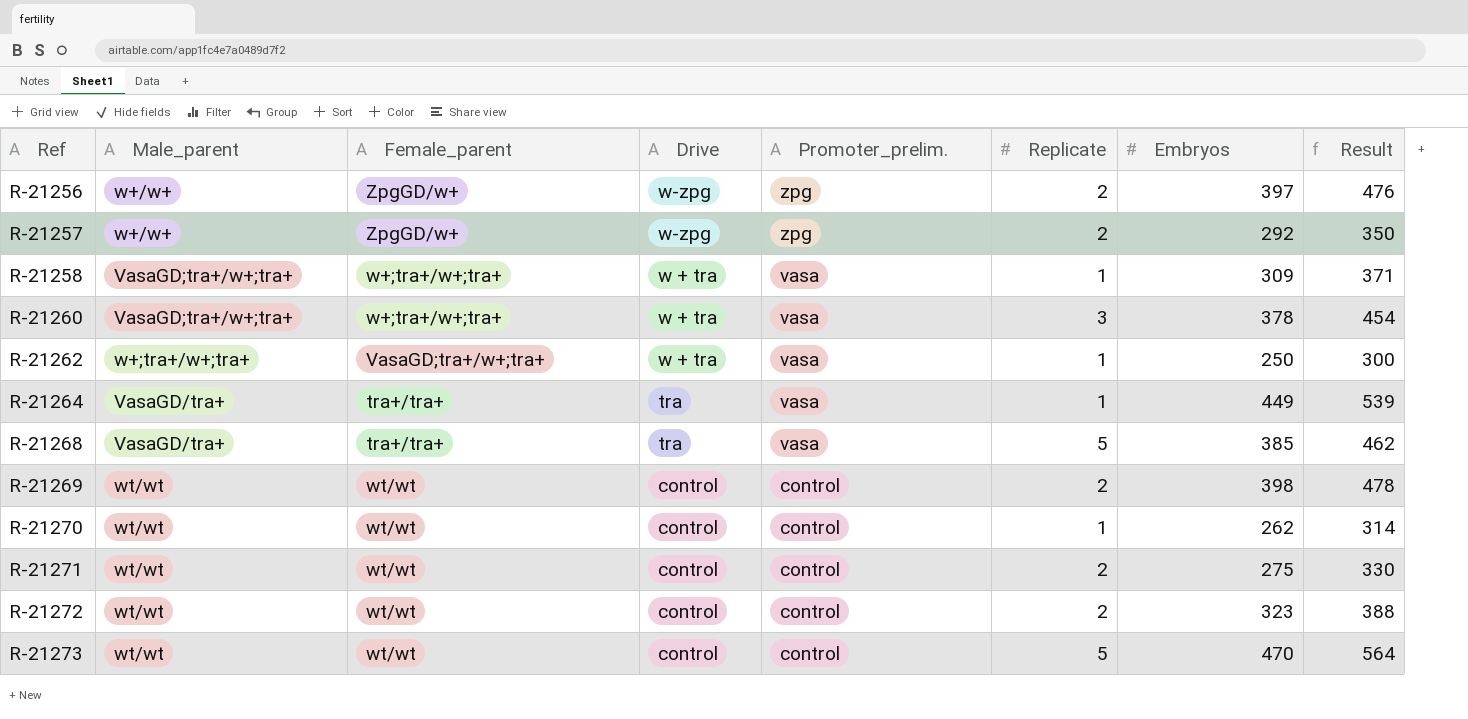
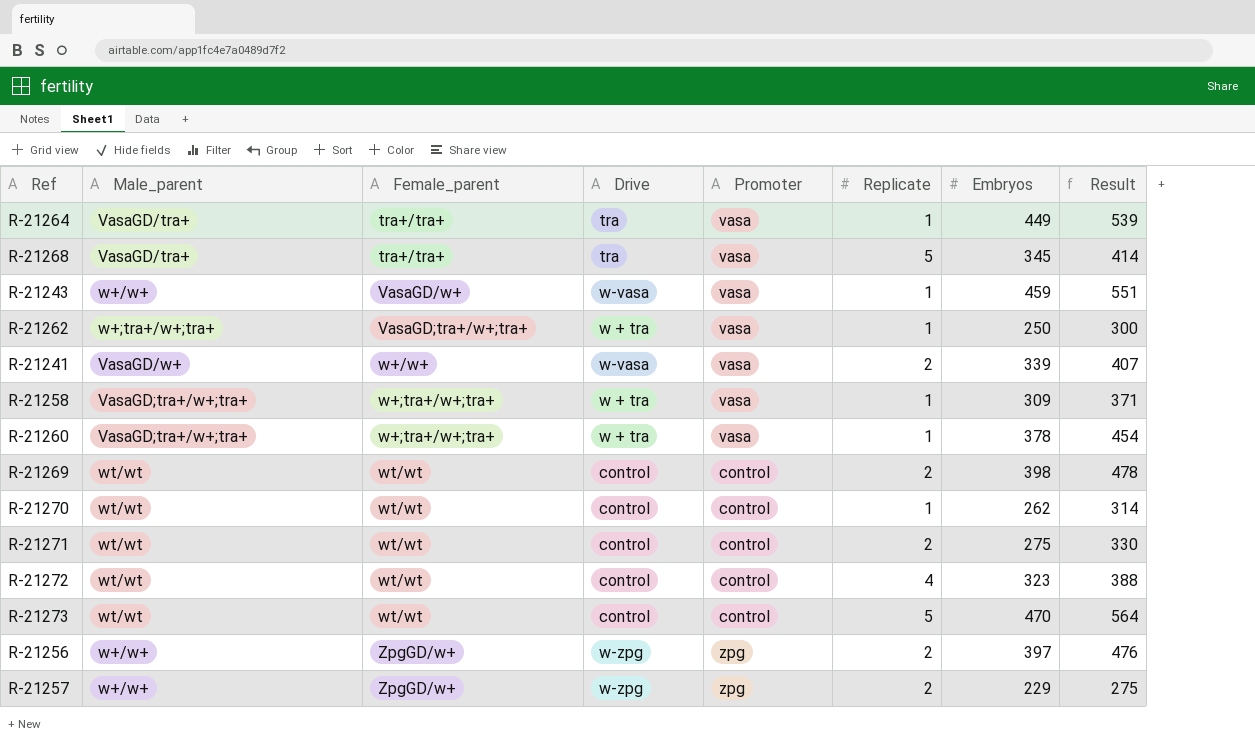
row order: Ref ascending -> Female_parent ascending
column name: Promoter_prelim. -> Promoter
R-21268 | Embryos: 385 -> 345
R-21268 | Result: 462 -> 414
row R-21243: none -> w+/w+ | VasaGD/w+ | w-vasa | vasa | 1 | 459 | 551
row R-21241: none -> VasaGD/w+ | w+/w+ | w-vasa | vasa | 2 | 339 | 407
R-21260 | Replicate: 3 -> 1
R-21272 | Replicate: 2 -> 4
R-21257 | Embryos: 292 -> 229
R-21257 | Result: 350 -> 275

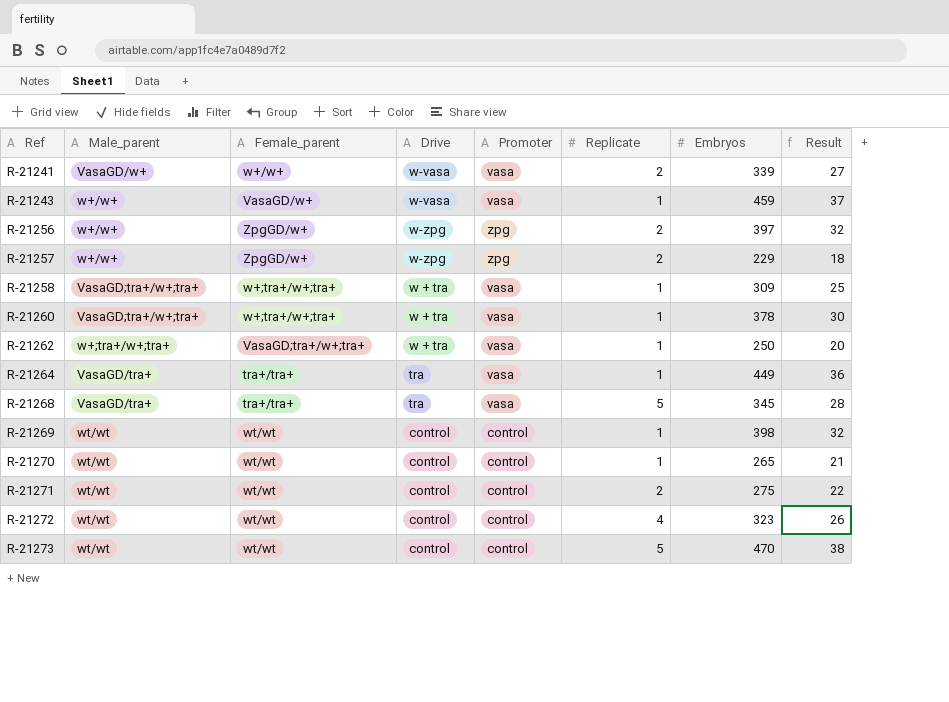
row order: Female_parent ascending -> Ref ascending
column Result | formula: [Embryos] * 1.2 -> [Embryos] * 0.08
R-21269 | Replicate: 2 -> 1
R-21270 | Embryos: 262 -> 265

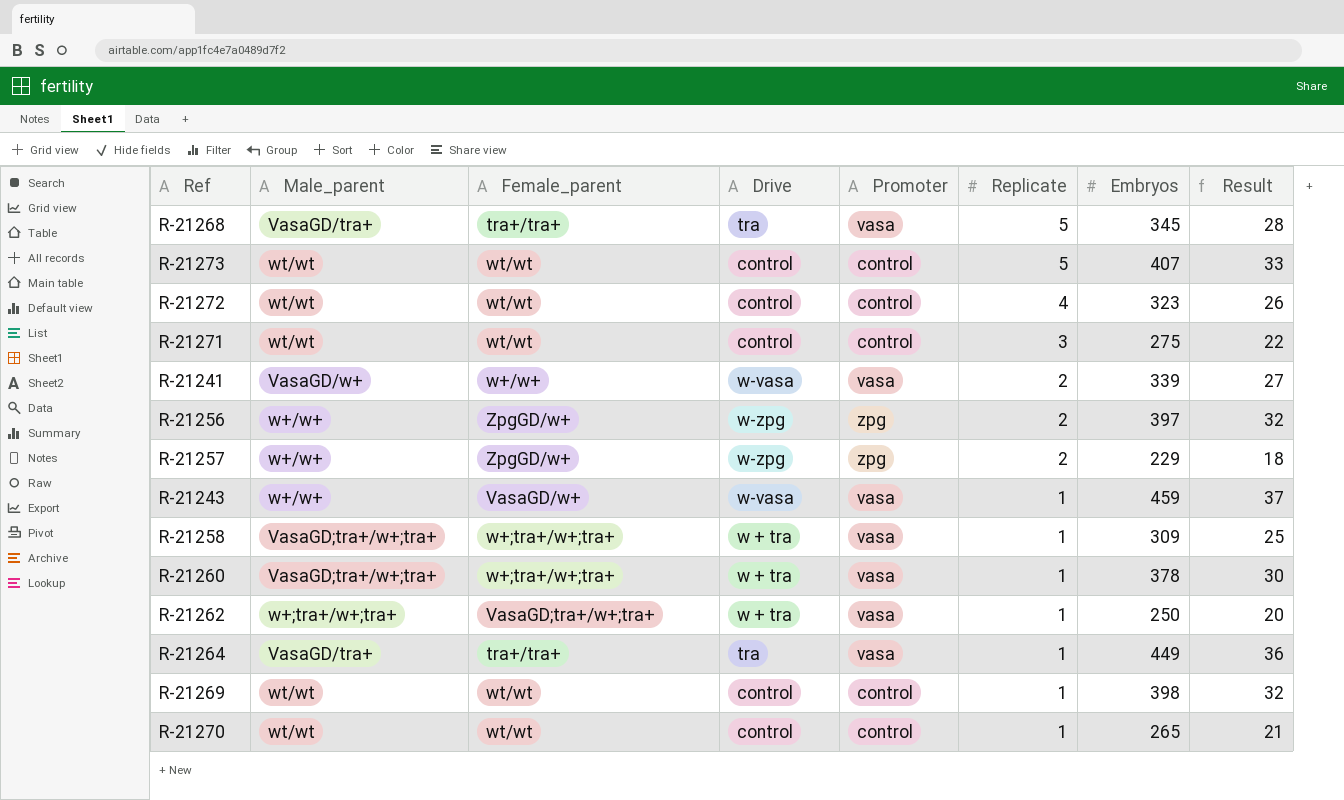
row order: Ref ascending -> Replicate descending
R-21273 | Embryos: 470 -> 407
R-21273 | Result: 38 -> 33
R-21271 | Replicate: 2 -> 3

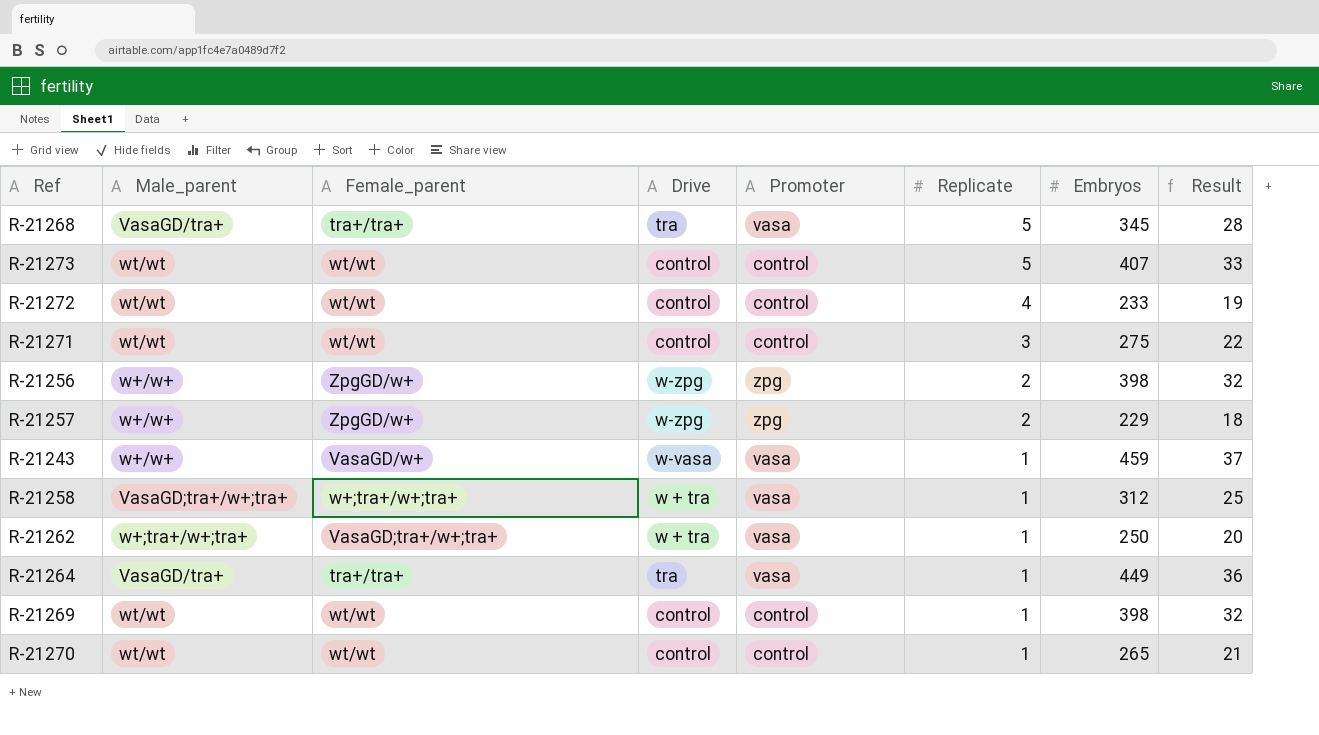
row R-21241: VasaGD/w+ | w+/w+ | w-vasa | vasa | 2 | 339 | 27 -> none
row R-21260: VasaGD;tra+/w+;tra+ | w+;tra+/w+;tra+ | w + tra | vasa | 1 | 378 | 30 -> none
R-21272 | Embryos: 323 -> 233
R-21272 | Result: 26 -> 19
R-21256 | Embryos: 397 -> 398
R-21258 | Embryos: 309 -> 312

